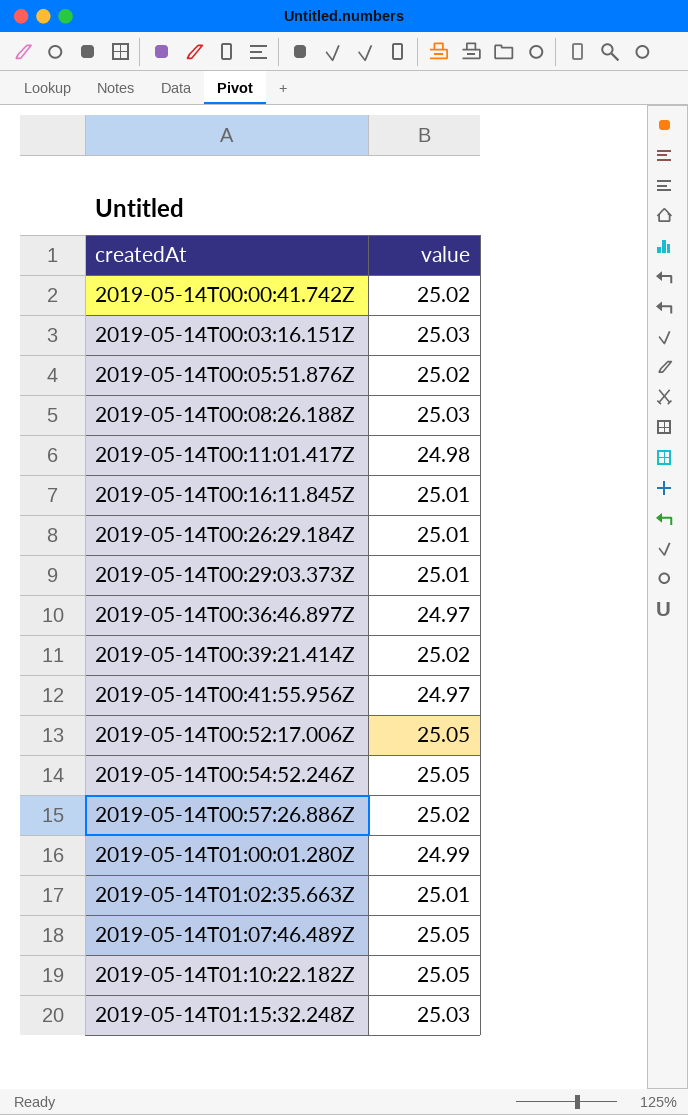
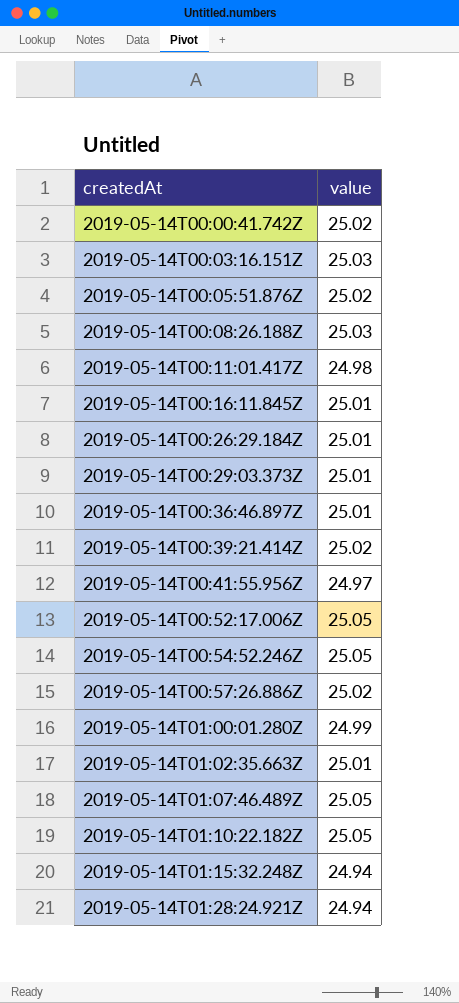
2019-05-14T00:36:46.897Z | value: 24.97 -> 25.01
2019-05-14T01:15:32.248Z | value: 25.03 -> 24.94
row 2019-05-14T01:28:24.921Z: none -> 24.94

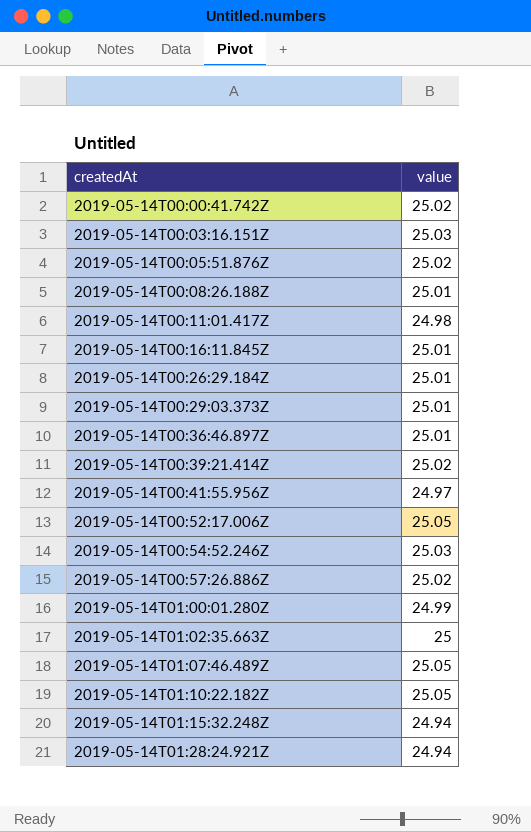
2019-05-14T00:08:26.188Z | value: 25.03 -> 25.01
2019-05-14T00:54:52.246Z | value: 25.05 -> 25.03
2019-05-14T01:02:35.663Z | value: 25.01 -> 25

